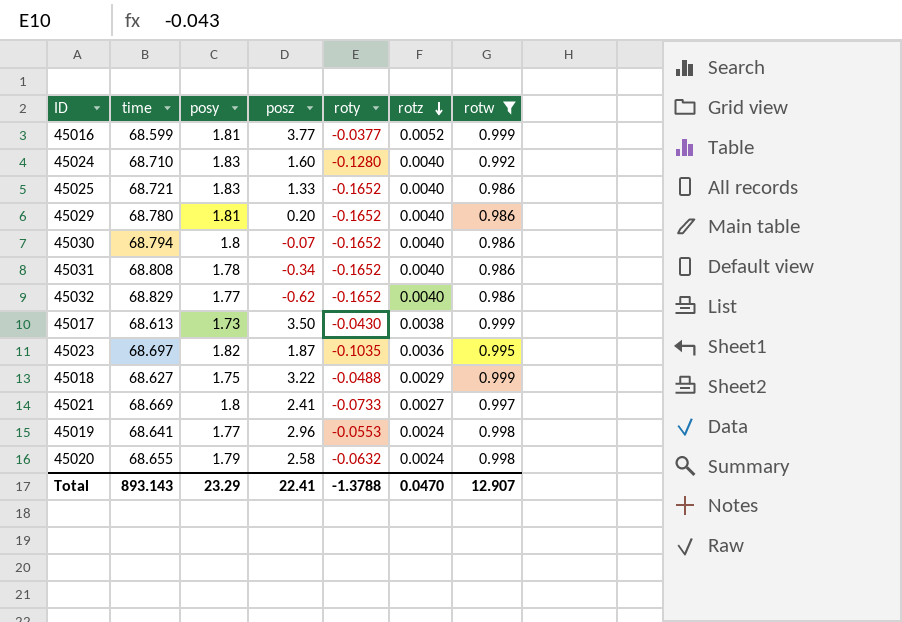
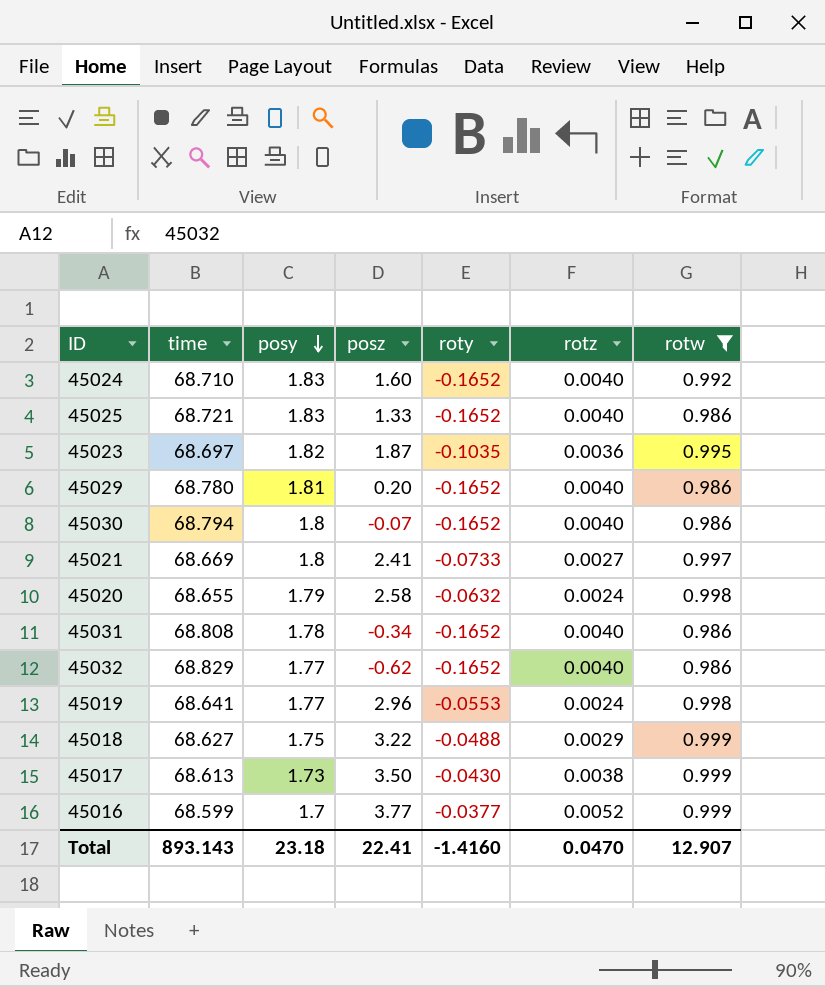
row order: rotz descending -> posy descending
45024 | roty: -0.1280 -> -0.1652
45016 | posy: 1.81 -> 1.7
Total | posy: 23.29 -> 23.18
Total | roty: -1.3788 -> -1.4160

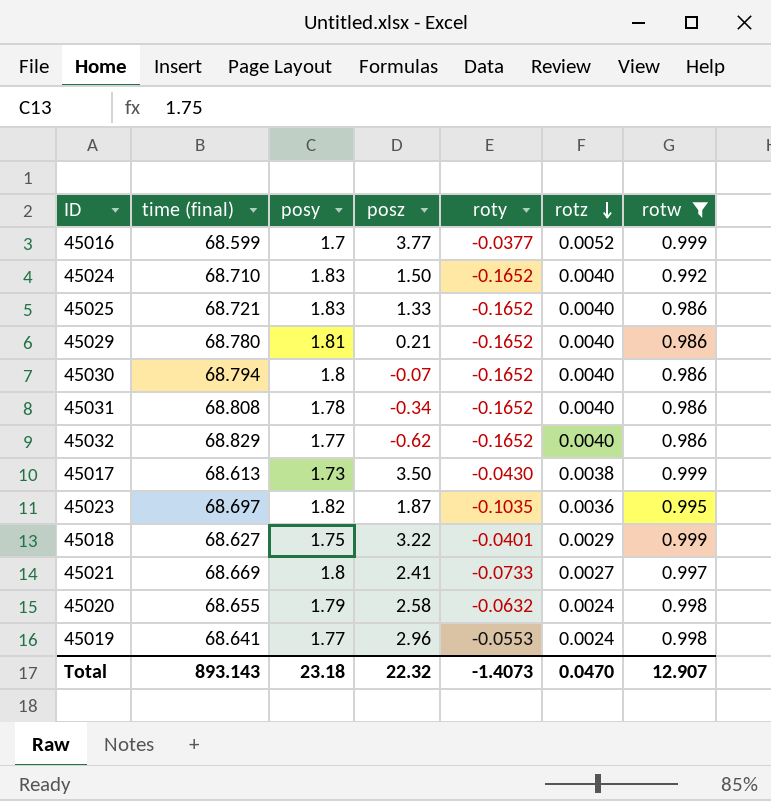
row order: posy descending -> rotz descending
column name: time -> time (final)
45024 | posz: 1.60 -> 1.50
45029 | posz: 0.20 -> 0.21
45018 | roty: -0.0488 -> -0.0401
Total | posz: 22.41 -> 22.32
Total | roty: -1.4160 -> -1.4073

